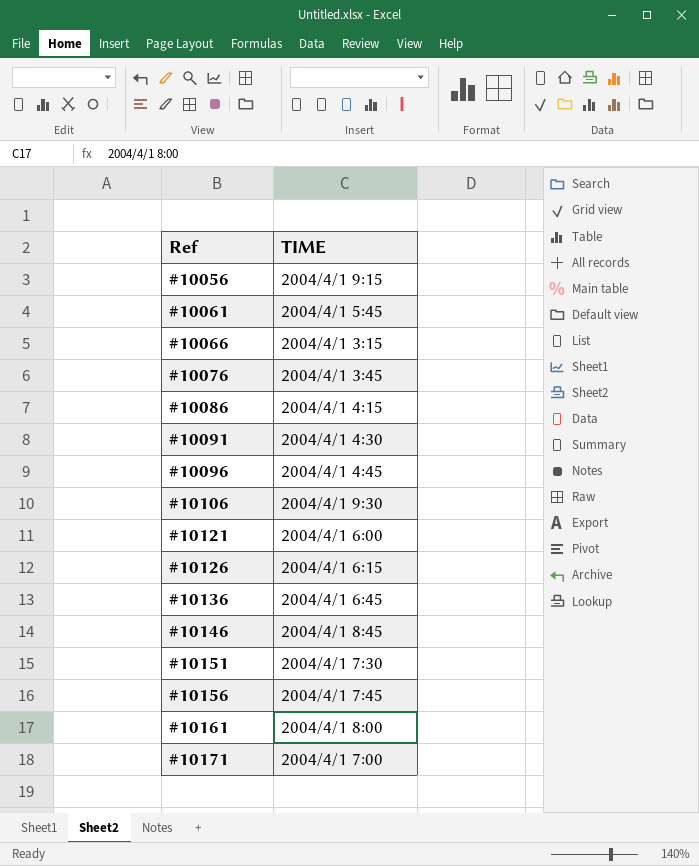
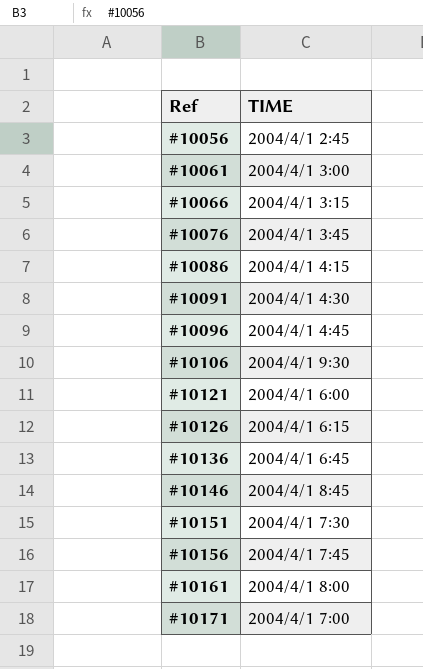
#10056 | TIME: 2004/4/1 9:15 -> 2004/4/1 2:45
#10061 | TIME: 2004/4/1 5:45 -> 2004/4/1 3:00

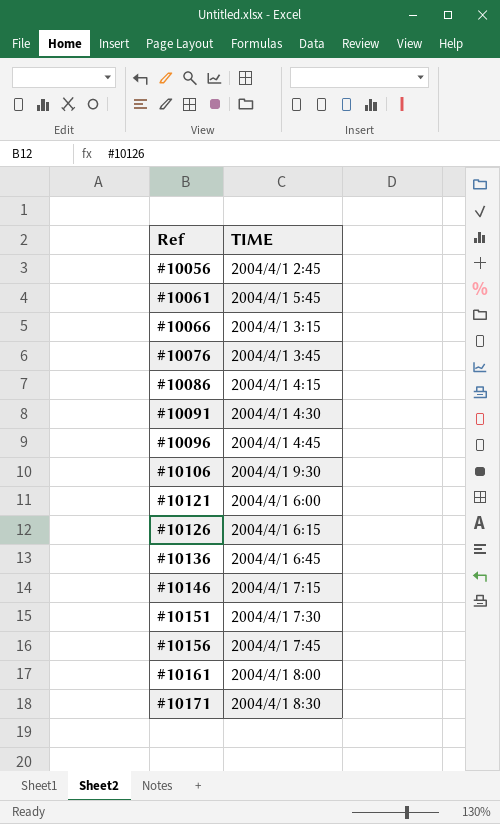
#10061 | TIME: 2004/4/1 3:00 -> 2004/4/1 5:45
#10146 | TIME: 2004/4/1 8:45 -> 2004/4/1 7:15
#10171 | TIME: 2004/4/1 7:00 -> 2004/4/1 8:30

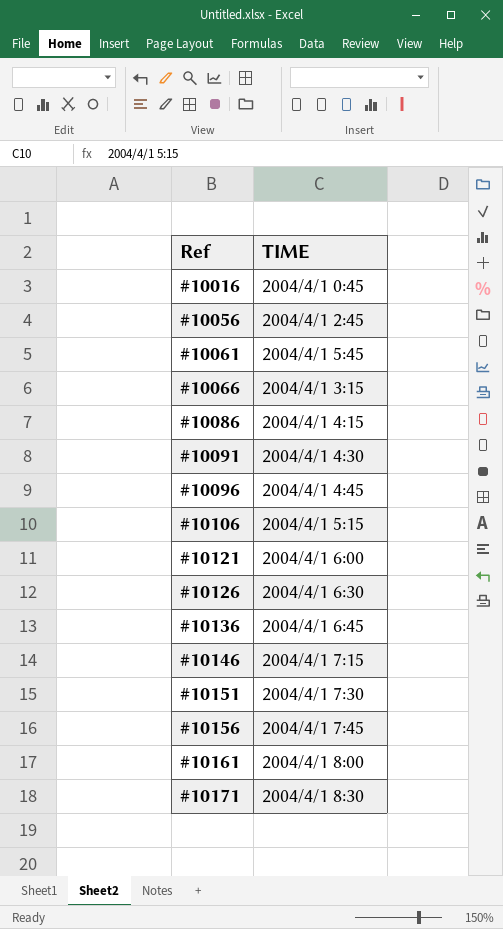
row #10076: 2004/4/1 3:45 -> none
row #10016: none -> 2004/4/1 0:45
#10106 | TIME: 2004/4/1 9:30 -> 2004/4/1 5:15
#10126 | TIME: 2004/4/1 6:15 -> 2004/4/1 6:30

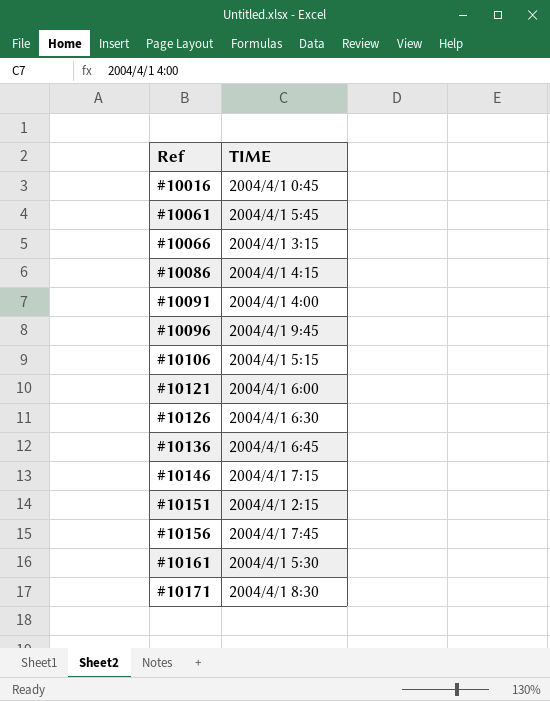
row #10056: 2004/4/1 2:45 -> none
#10091 | TIME: 2004/4/1 4:30 -> 2004/4/1 4:00
#10096 | TIME: 2004/4/1 4:45 -> 2004/4/1 9:45
#10151 | TIME: 2004/4/1 7:30 -> 2004/4/1 2:15
#10161 | TIME: 2004/4/1 8:00 -> 2004/4/1 5:30

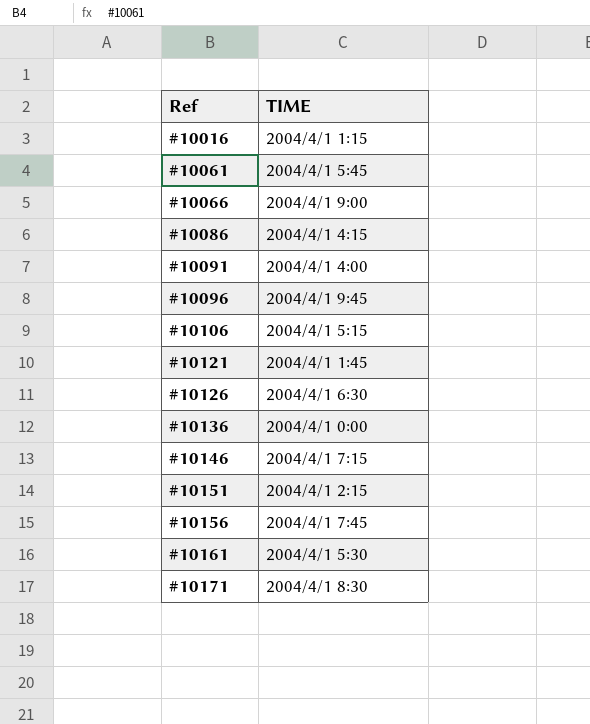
#10016 | TIME: 2004/4/1 0:45 -> 2004/4/1 1:15
#10066 | TIME: 2004/4/1 3:15 -> 2004/4/1 9:00
#10121 | TIME: 2004/4/1 6:00 -> 2004/4/1 1:45
#10136 | TIME: 2004/4/1 6:45 -> 2004/4/1 0:00

